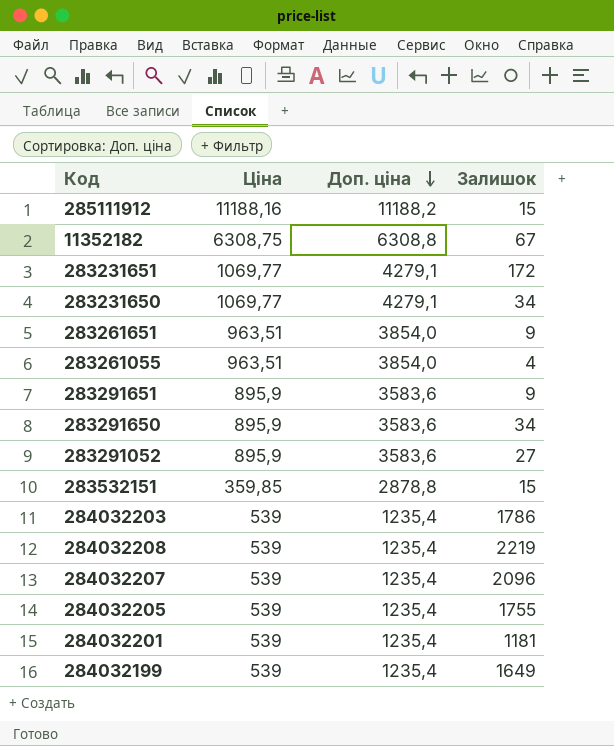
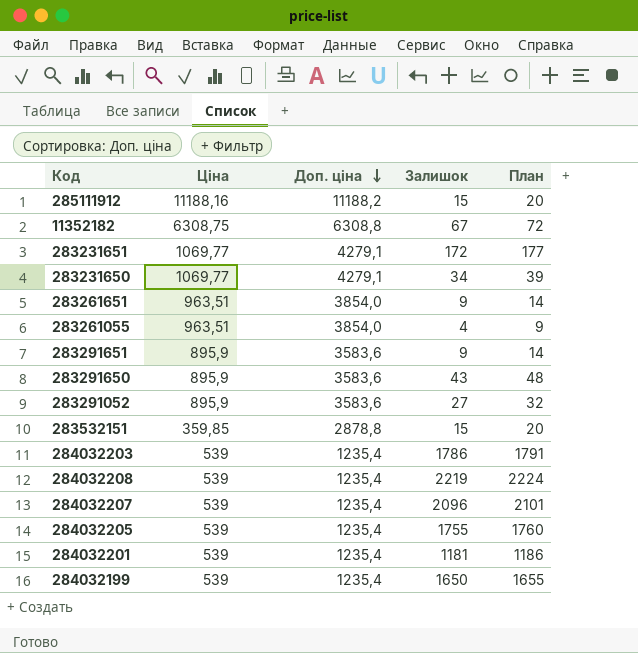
column План | formula: none -> [Залишок] + 5
283291650 | Залишок: 34 -> 43
284032199 | Залишок: 1649 -> 1650

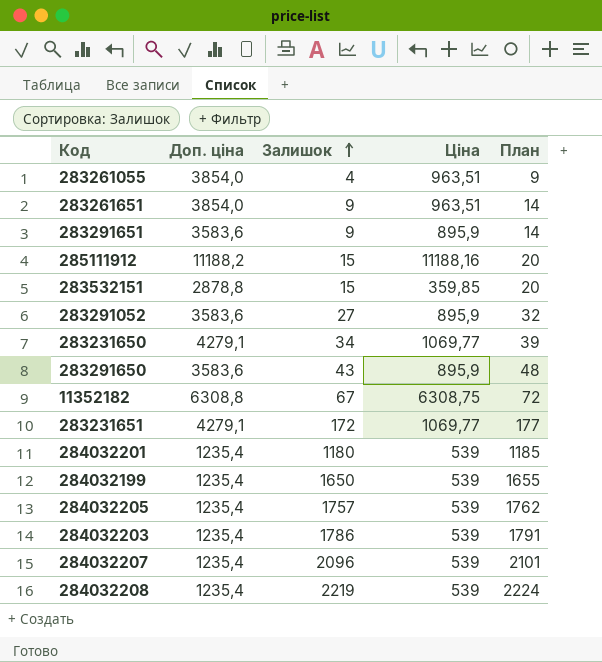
row order: Доп. ціна descending -> Залишок ascending
column Ціна | position: 2 -> 4
284032201 | Залишок: 1181 -> 1180
284032201 | План: 1186 -> 1185
284032205 | Залишок: 1755 -> 1757
284032205 | План: 1760 -> 1762

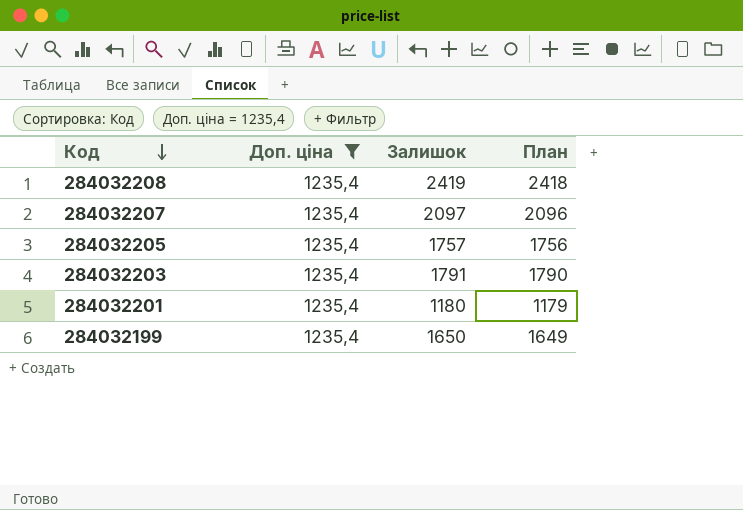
filter: none -> Доп. ціна = 1235,4
row order: Залишок ascending -> Код descending
column Ціна | position: 4 -> none
column План | formula: [Залишок] + 5 -> [Залишок] - 1
284032208 | Залишок: 2219 -> 2419
284032207 | Залишок: 2096 -> 2097
284032203 | Залишок: 1786 -> 1791

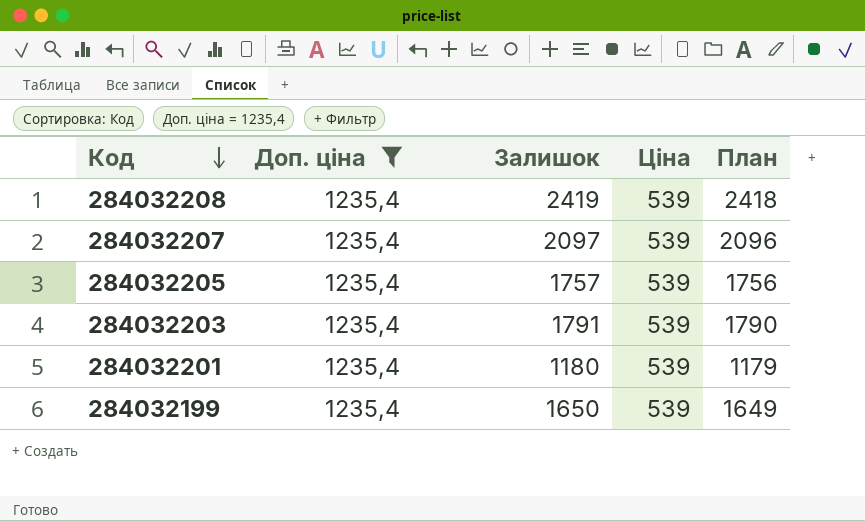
column Ціна | position: none -> 4

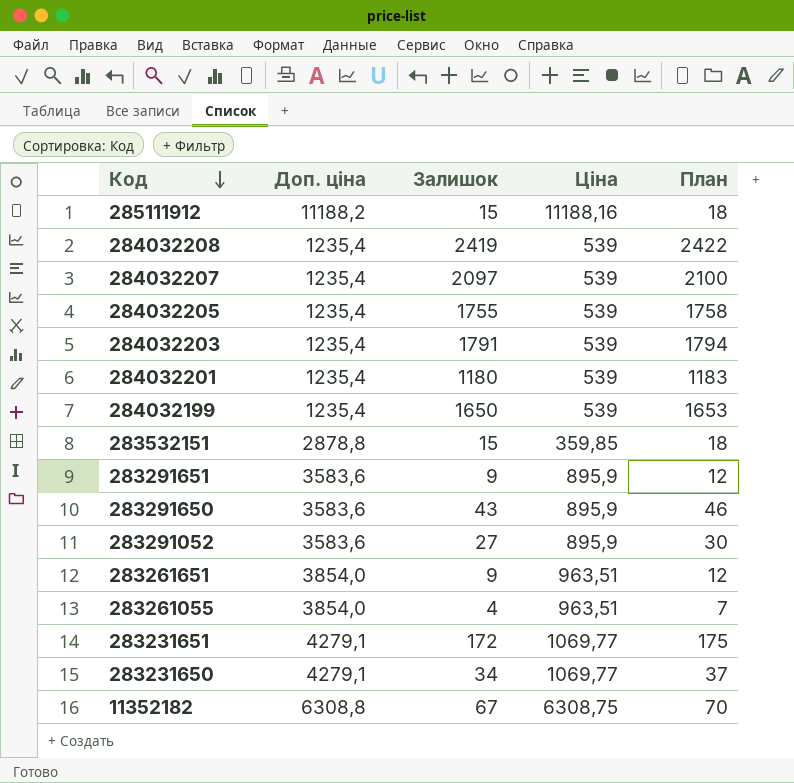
filter: Доп. ціна = 1235,4 -> none
column План | formula: [Залишок] - 1 -> [Залишок] + 3
284032205 | Залишок: 1757 -> 1755

